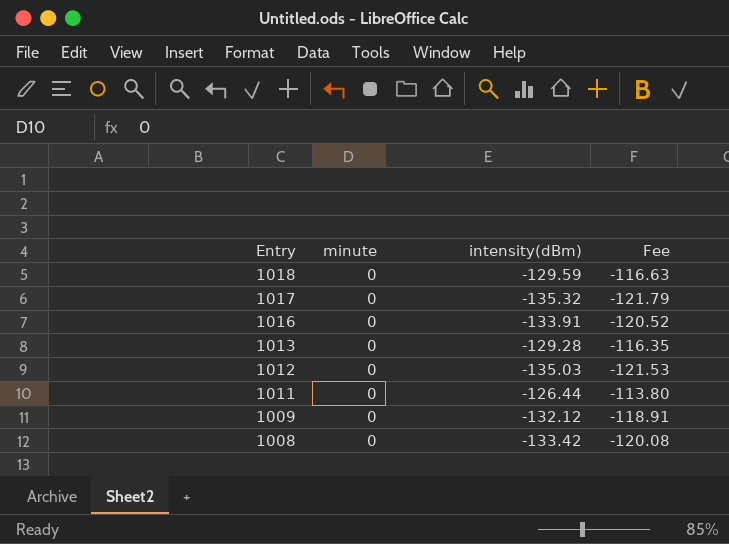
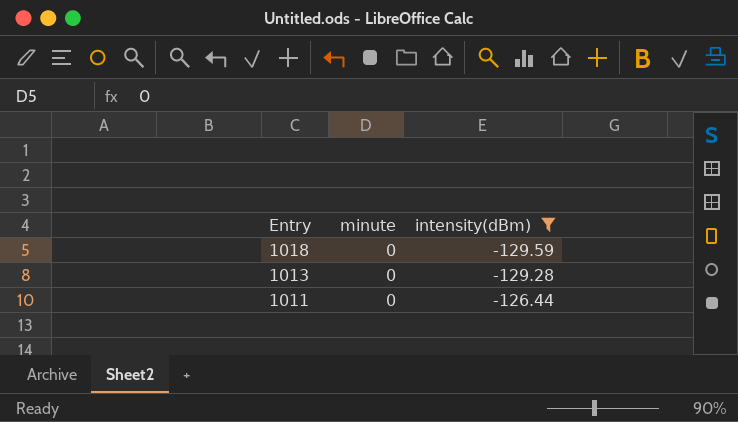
filter: none -> intensity(dBm) >= -129.59
column Fee | formula: [intensity(dBm)] * 0.9 -> none

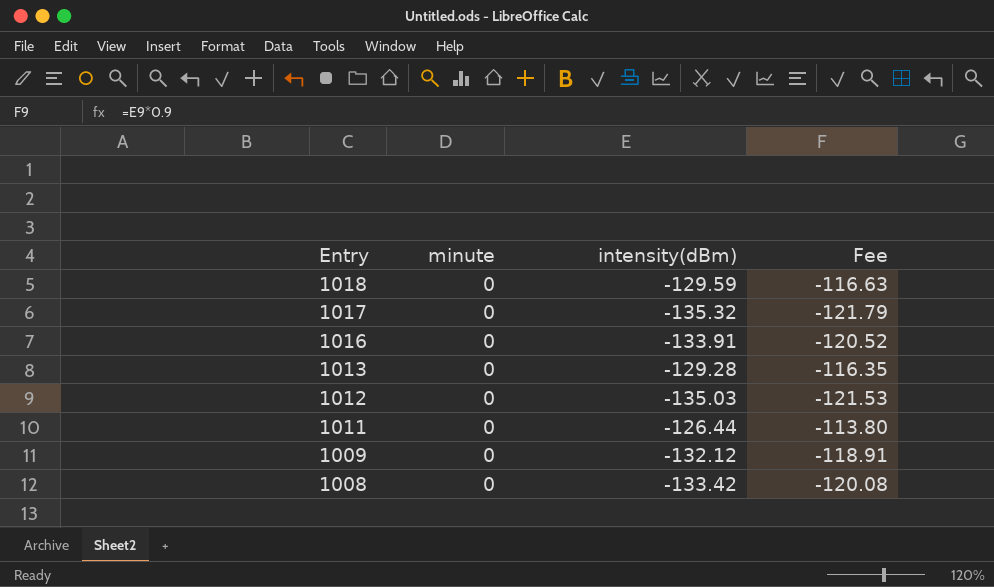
filter: intensity(dBm) >= -129.59 -> none
column Fee | formula: none -> [intensity(dBm)] * 0.9

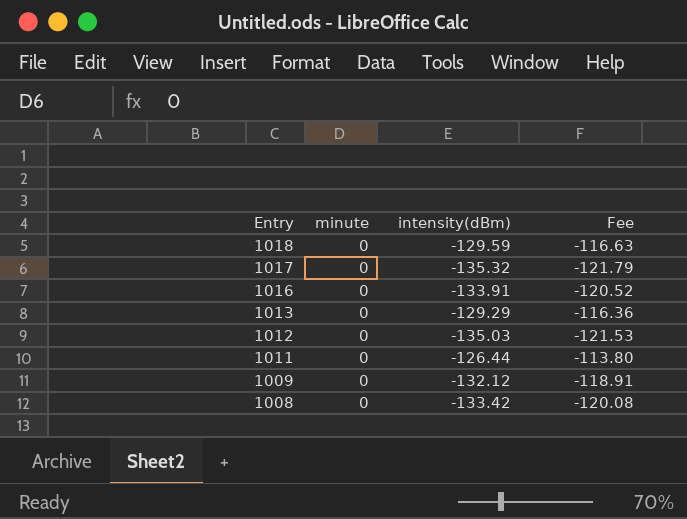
1013 | intensity(dBm): -129.28 -> -129.29
1013 | Fee: -116.35 -> -116.36

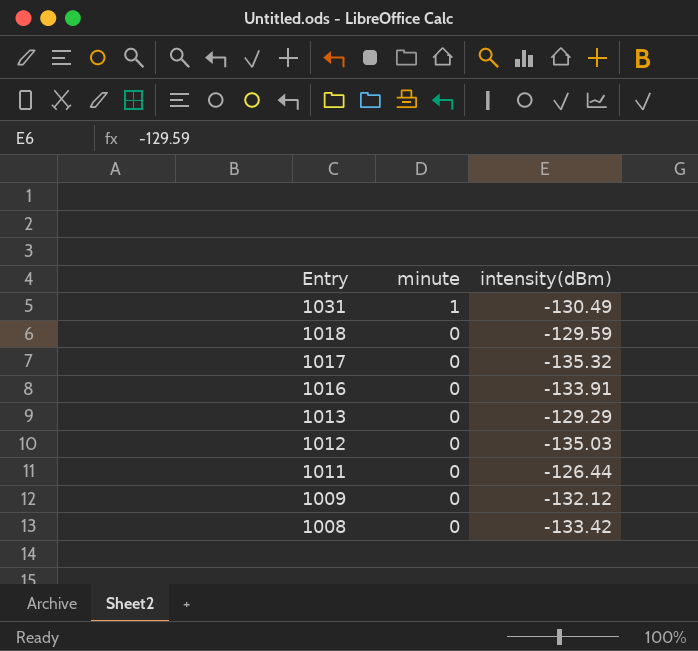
column Fee | formula: [intensity(dBm)] * 0.9 -> none
row 1031: none -> 1 | -130.49

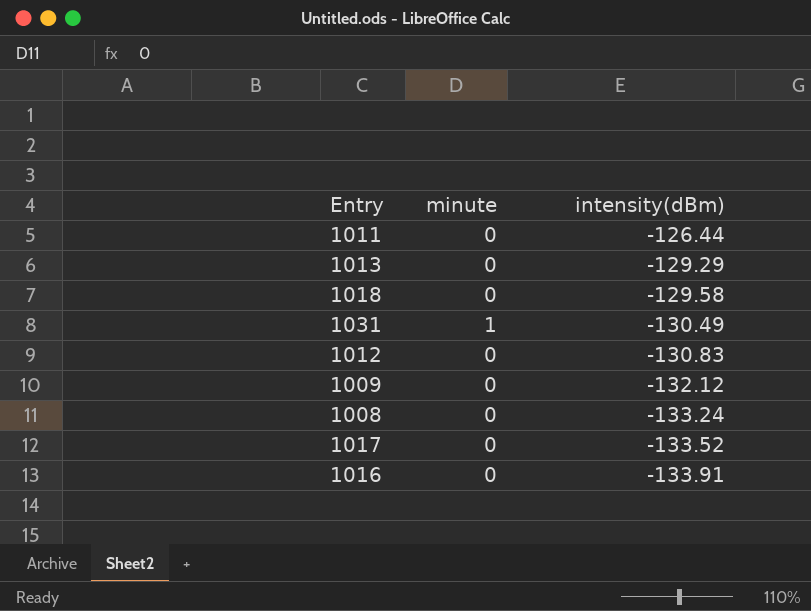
row order: Entry descending -> intensity(dBm) descending
1018 | intensity(dBm): -129.59 -> -129.58
1012 | intensity(dBm): -135.03 -> -130.83
1008 | intensity(dBm): -133.42 -> -133.24
1017 | intensity(dBm): -135.32 -> -133.52

